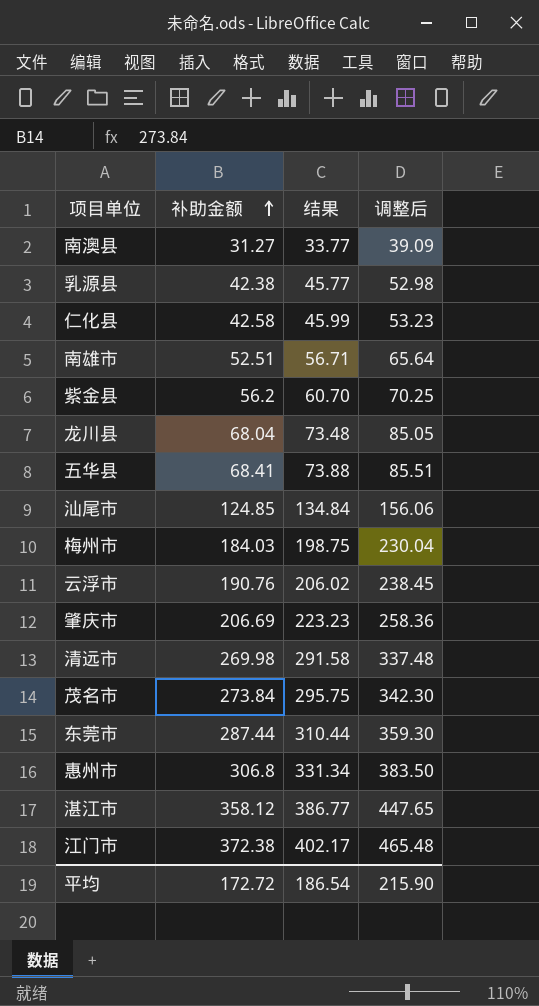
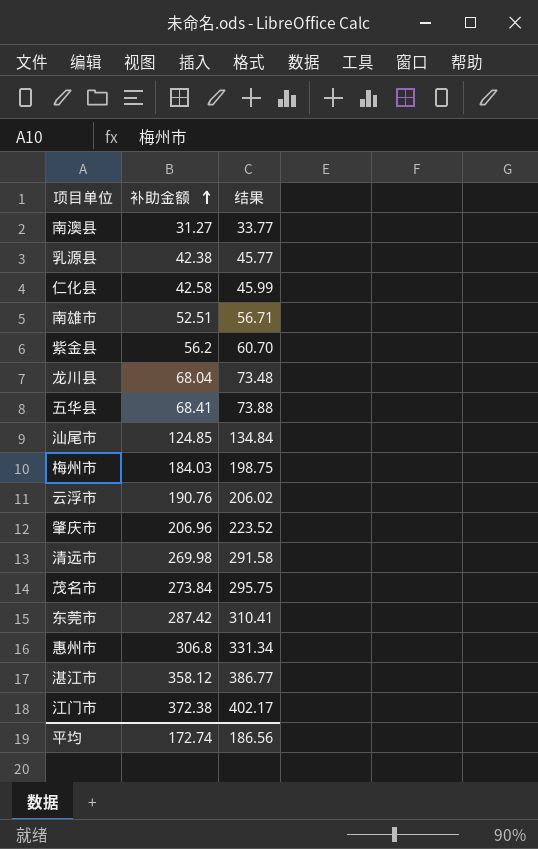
column 调整后 | formula: [补助金额] * 1.25 -> none
肇庆市 | 补助金额: 206.69 -> 206.96
肇庆市 | 结果: 223.23 -> 223.52
东莞市 | 补助金额: 287.44 -> 287.42
东莞市 | 结果: 310.44 -> 310.41
平均 | 补助金额: 172.72 -> 172.74
平均 | 结果: 186.54 -> 186.56

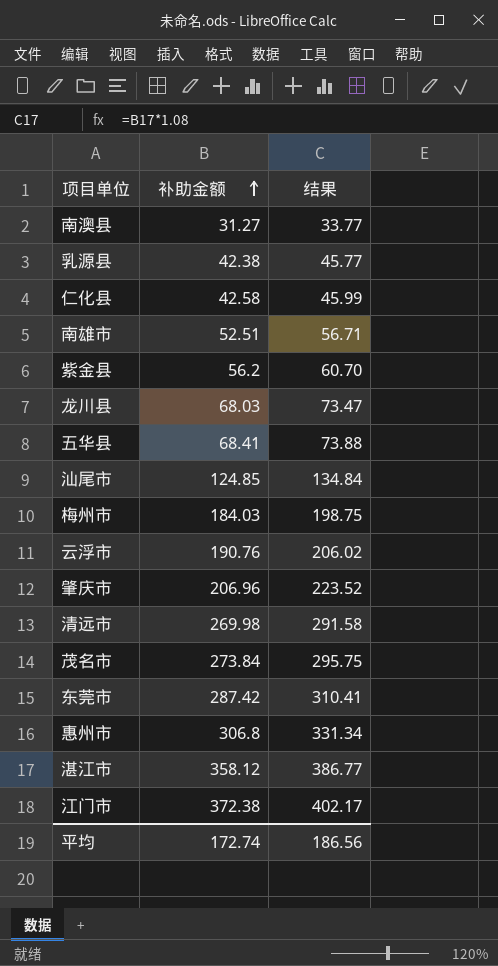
龙川县 | 补助金额: 68.04 -> 68.03
龙川县 | 结果: 73.48 -> 73.47

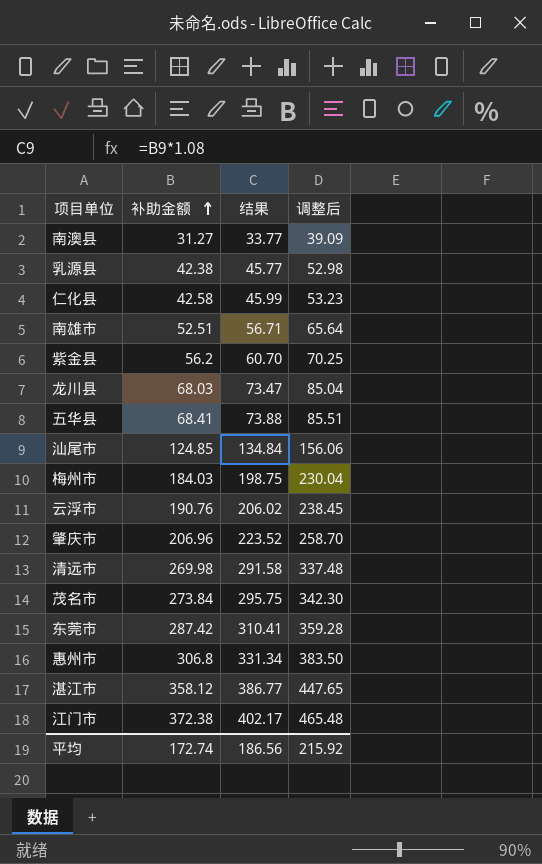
column 调整后 | formula: none -> [补助金额] * 1.25

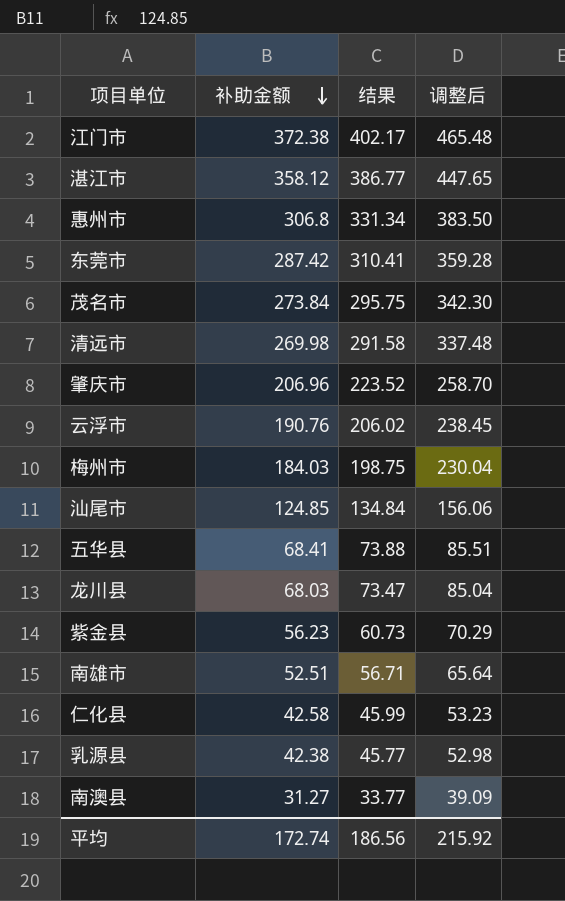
row order: 补助金额 ascending -> 补助金额 descending
紫金县 | 补助金额: 56.2 -> 56.23
紫金县 | 结果: 60.70 -> 60.73
紫金县 | 调整后: 70.25 -> 70.29

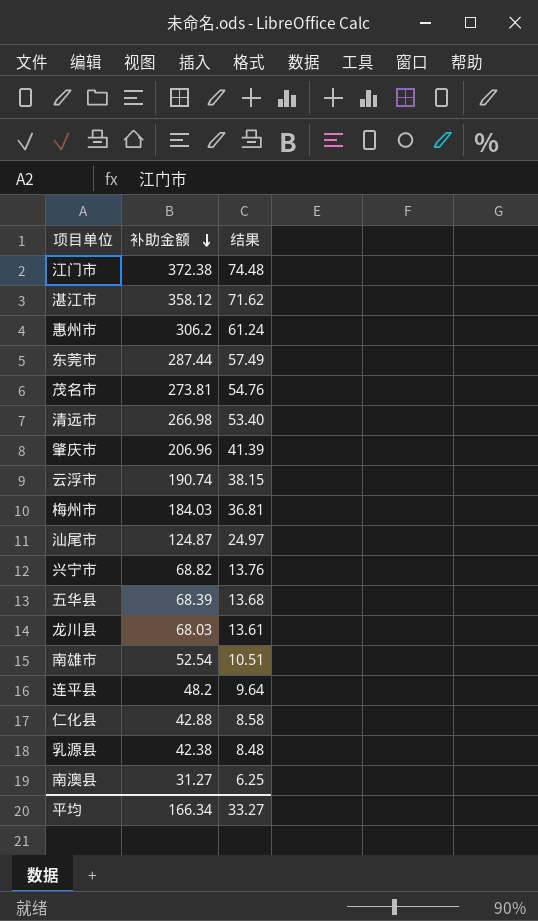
column 调整后 | formula: [补助金额] * 1.25 -> none
column 结果 | formula: [补助金额] * 1.08 -> [补助金额] * 0.2
row 紫金县: 56.23 | 60.73 | 70.29 -> none
惠州市 | 补助金额: 306.8 -> 306.2
东莞市 | 补助金额: 287.42 -> 287.44
茂名市 | 补助金额: 273.84 -> 273.81
清远市 | 补助金额: 269.98 -> 266.98
云浮市 | 补助金额: 190.76 -> 190.74
汕尾市 | 补助金额: 124.85 -> 124.87
row 兴宁市: none -> 68.82 | 13.76
五华县 | 补助金额: 68.41 -> 68.39
南雄市 | 补助金额: 52.51 -> 52.54
row 连平县: none -> 48.2 | 9.64
仁化县 | 补助金额: 42.58 -> 42.88
平均 | 补助金额: 172.74 -> 166.34
平均 | 结果: 186.56 -> 33.27

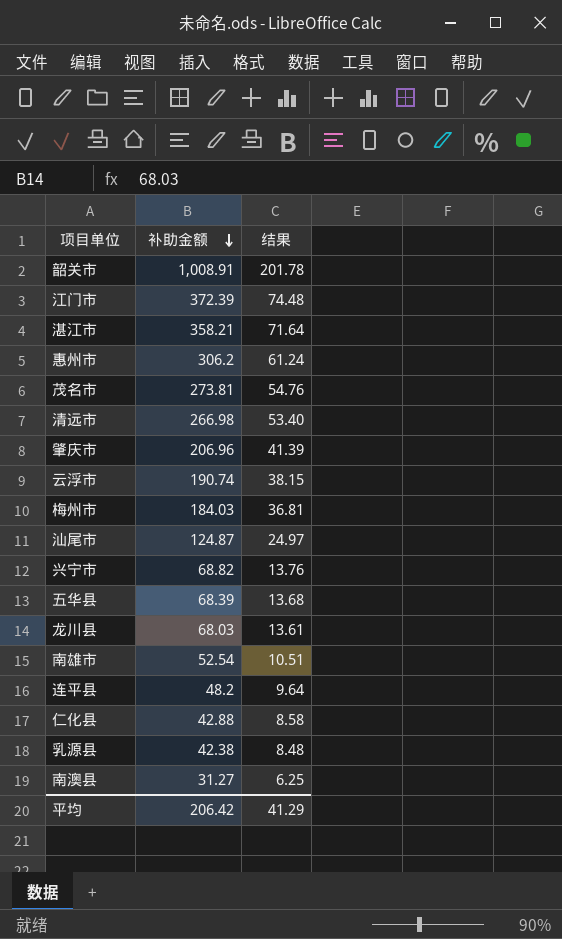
row 东莞市: 287.44 | 57.49 -> none
row 韶关市: none -> 1,008.91 | 201.78
江门市 | 补助金额: 372.38 -> 372.39
湛江市 | 补助金额: 358.12 -> 358.21
湛江市 | 结果: 71.62 -> 71.64
平均 | 补助金额: 166.34 -> 206.42
平均 | 结果: 33.27 -> 41.29

